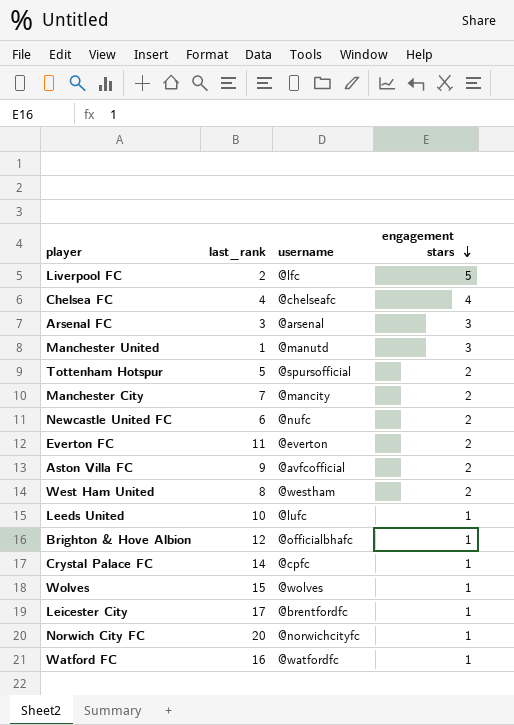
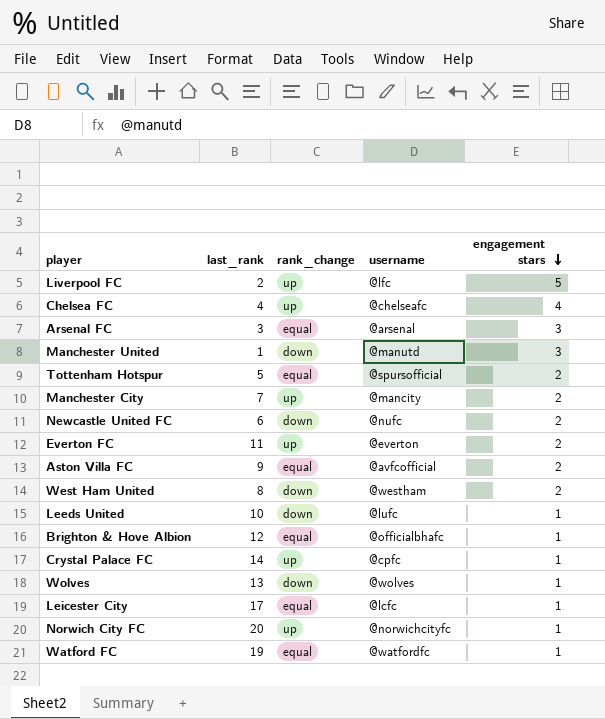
column rank_change | position: none -> 3
Wolves | last_rank: 15 -> 13
Leicester City | username: @brentfordfc -> @lcfc
Watford FC | last_rank: 16 -> 19

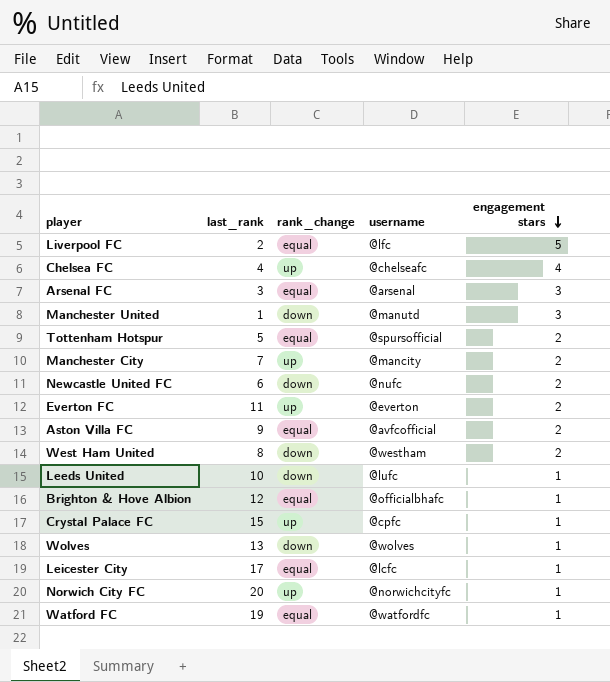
Liverpool FC | rank_change: up -> equal
Crystal Palace FC | last_rank: 14 -> 15

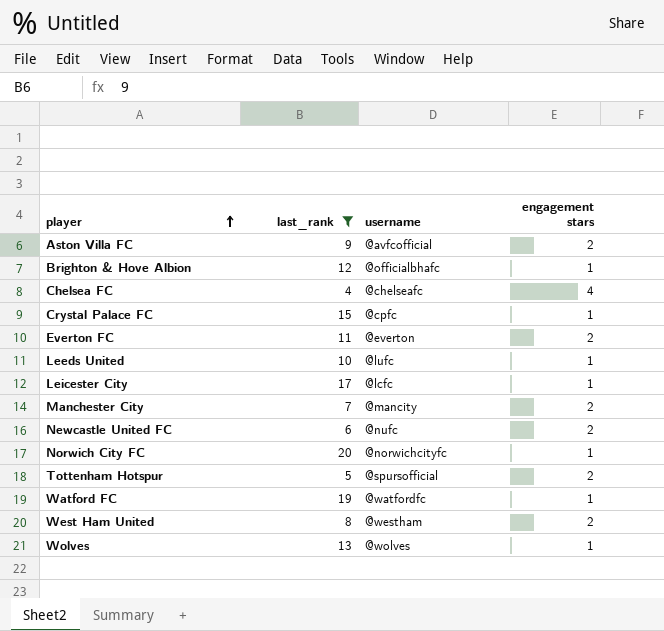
filter: none -> last_rank >= 4
row order: engagement stars descending -> player ascending
column rank_change | position: 3 -> none

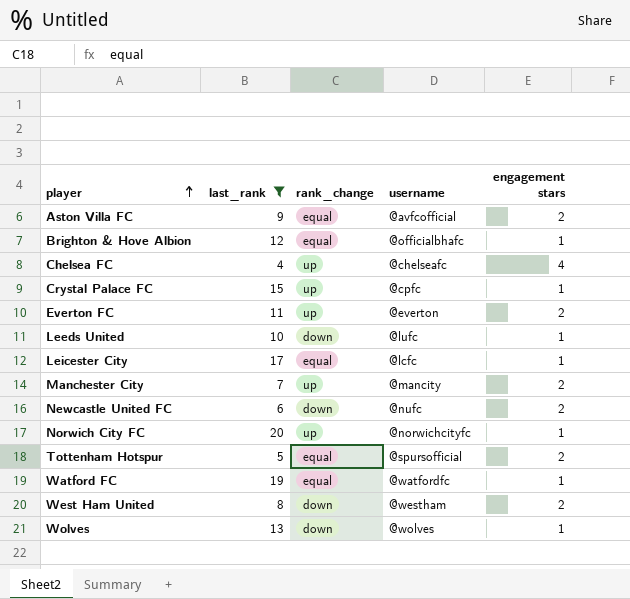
column rank_change | position: none -> 3

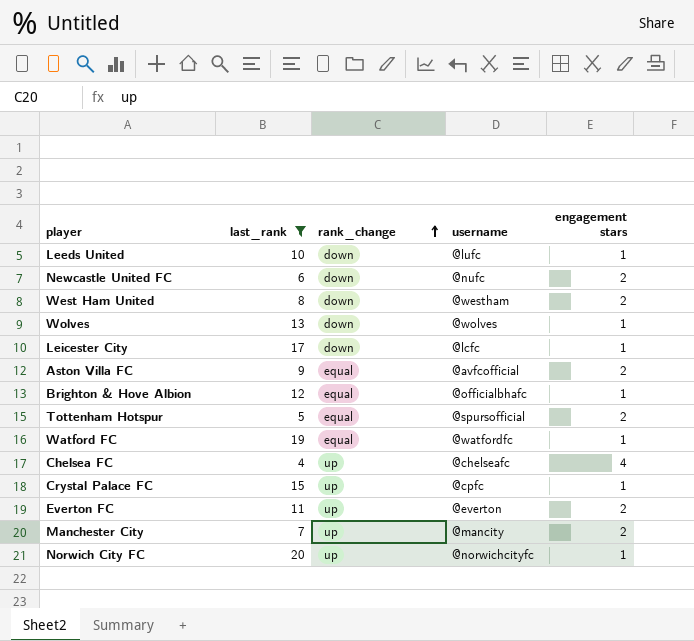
row order: player ascending -> rank_change ascending
Leicester City | rank_change: equal -> down

